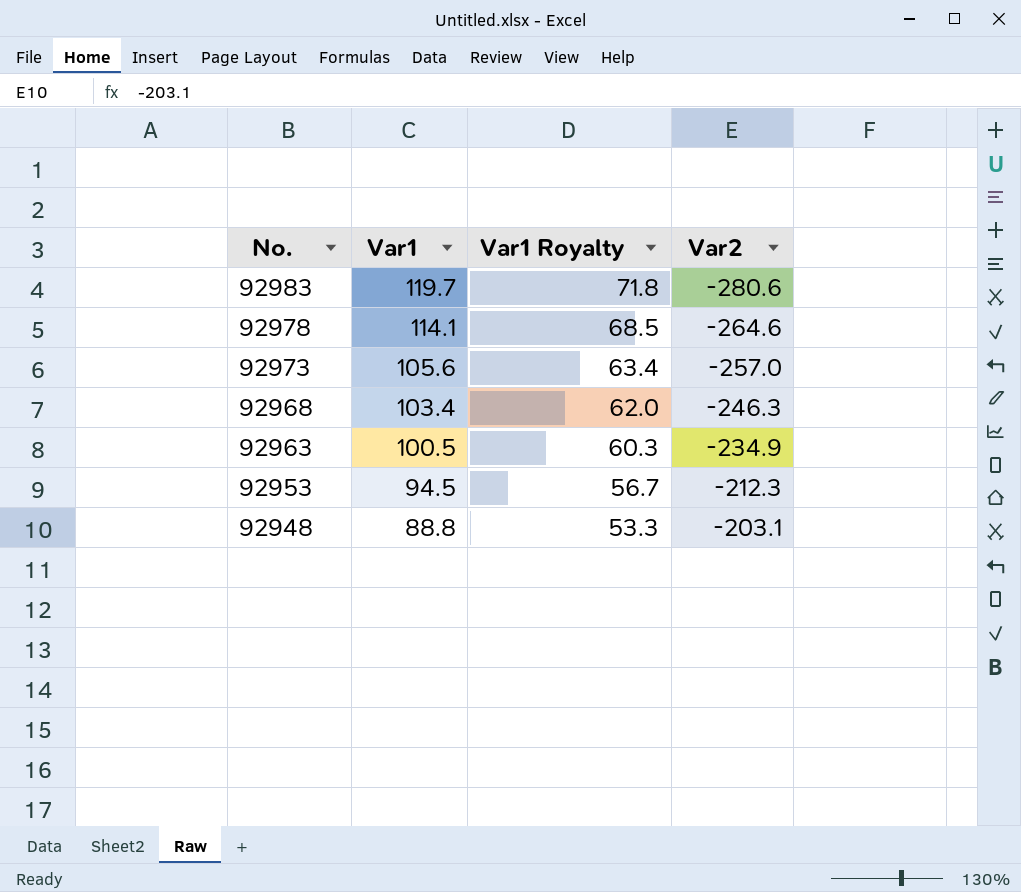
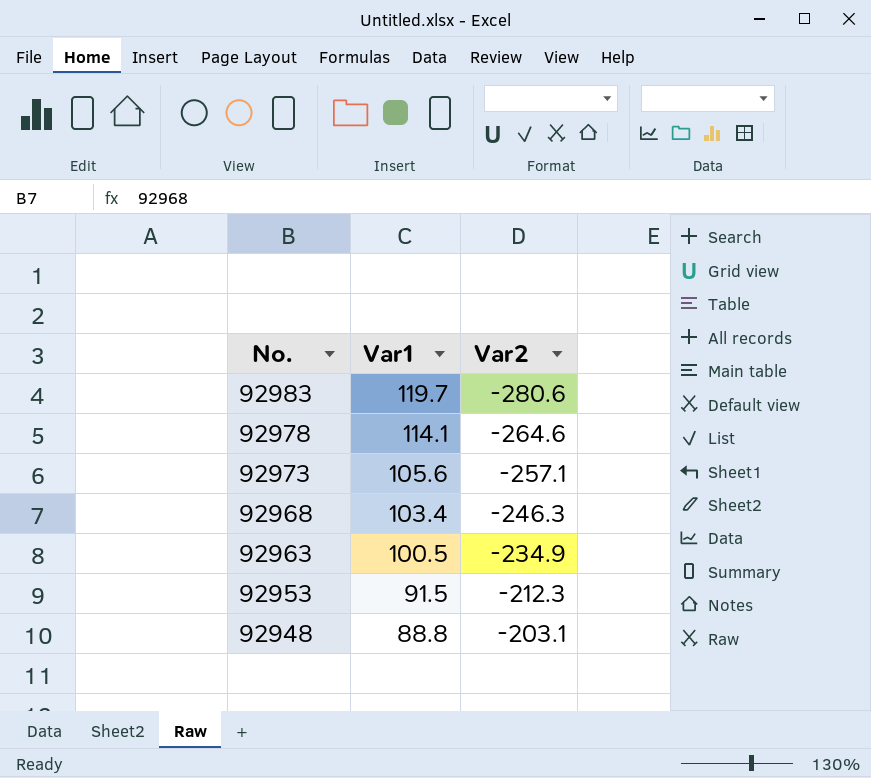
column Var1 Royalty | formula: [Var1] * 0.6 -> none
92973 | Var2: -257.0 -> -257.1
92953 | Var1: 94.5 -> 91.5

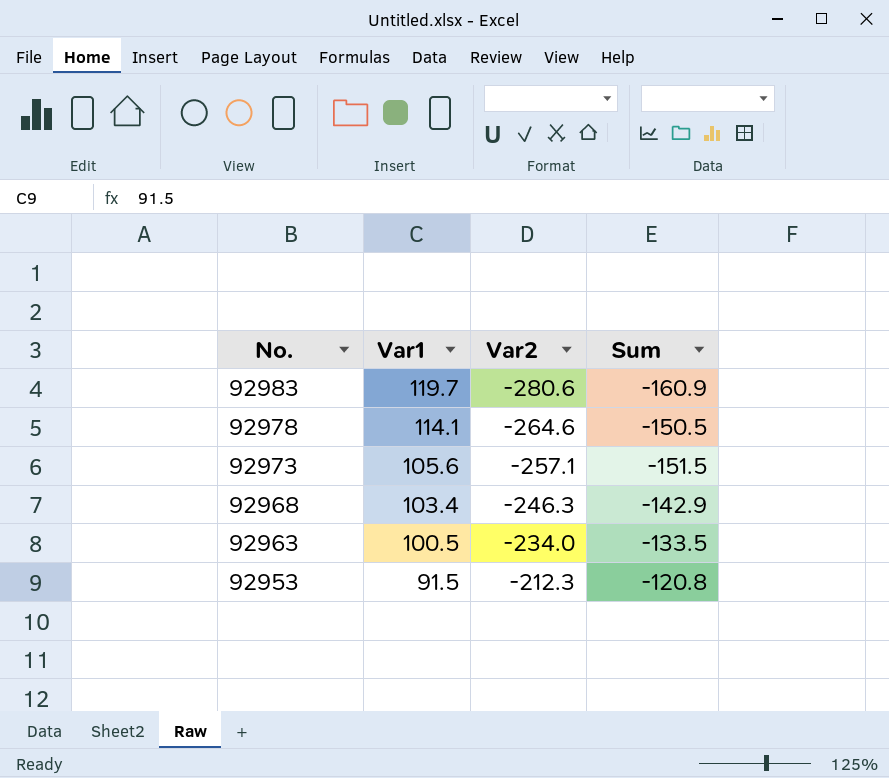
column Sum | formula: none -> [Var1] + [Var2]
row 92948: 88.8 | -203.1 -> none
92963 | Var2: -234.9 -> -234.0

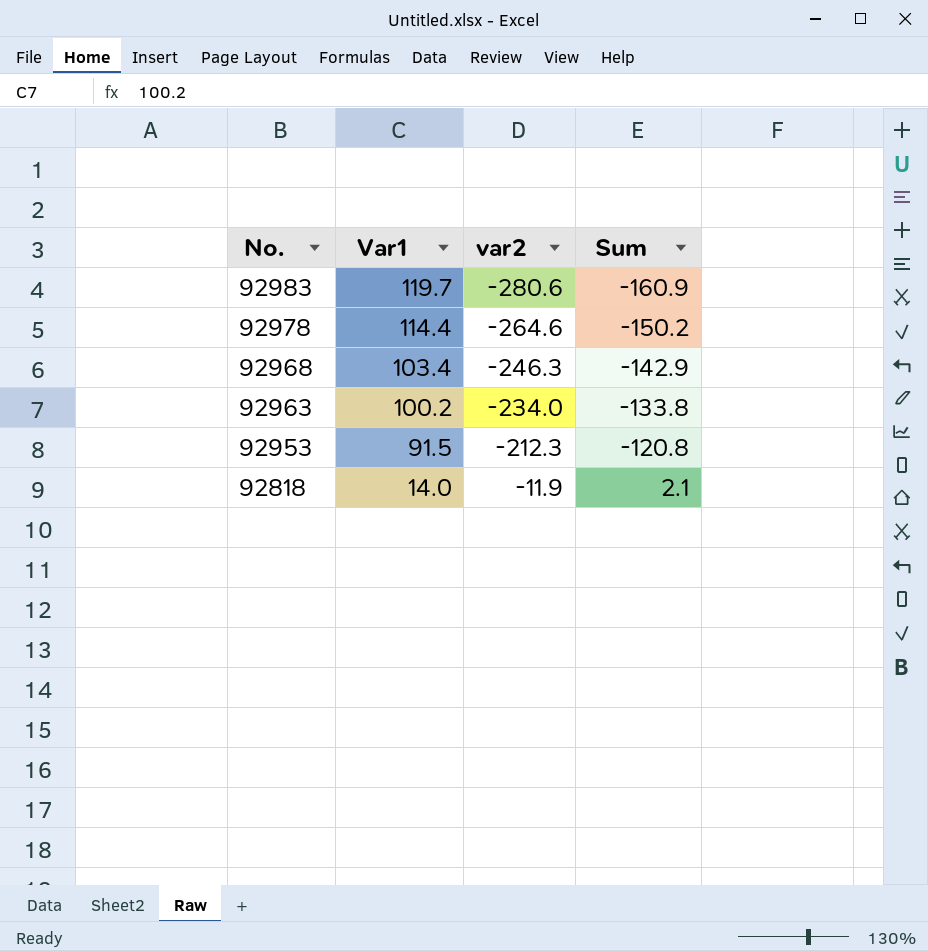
column name: Var2 -> var2
row 92973: 105.6 | -257.1 | -151.5 -> none
92978 | Var1: 114.1 -> 114.4
92978 | Sum: -150.5 -> -150.2
92963 | Var1: 100.5 -> 100.2
92963 | Sum: -133.5 -> -133.8
row 92818: none -> 14.0 | -11.9 | 2.1

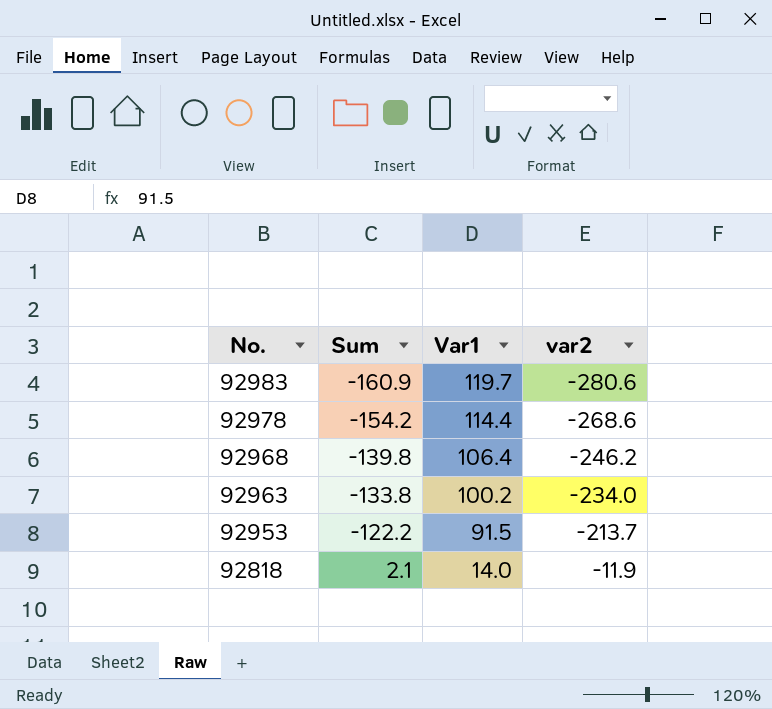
column Sum | position: 4 -> 2
92978 | Sum: -150.2 -> -154.2
92978 | var2: -264.6 -> -268.6
92968 | Sum: -142.9 -> -139.8
92968 | Var1: 103.4 -> 106.4
92968 | var2: -246.3 -> -246.2
92953 | Sum: -120.8 -> -122.2
92953 | var2: -212.3 -> -213.7

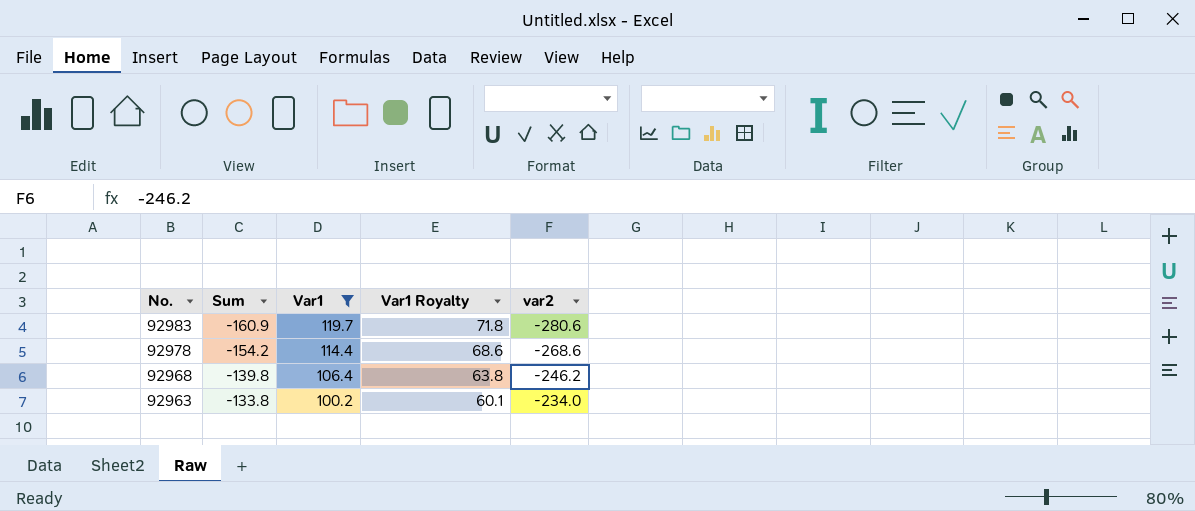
filter: none -> Var1 >= 100.2
column Var1 Royalty | formula: none -> [Var1] * 0.6

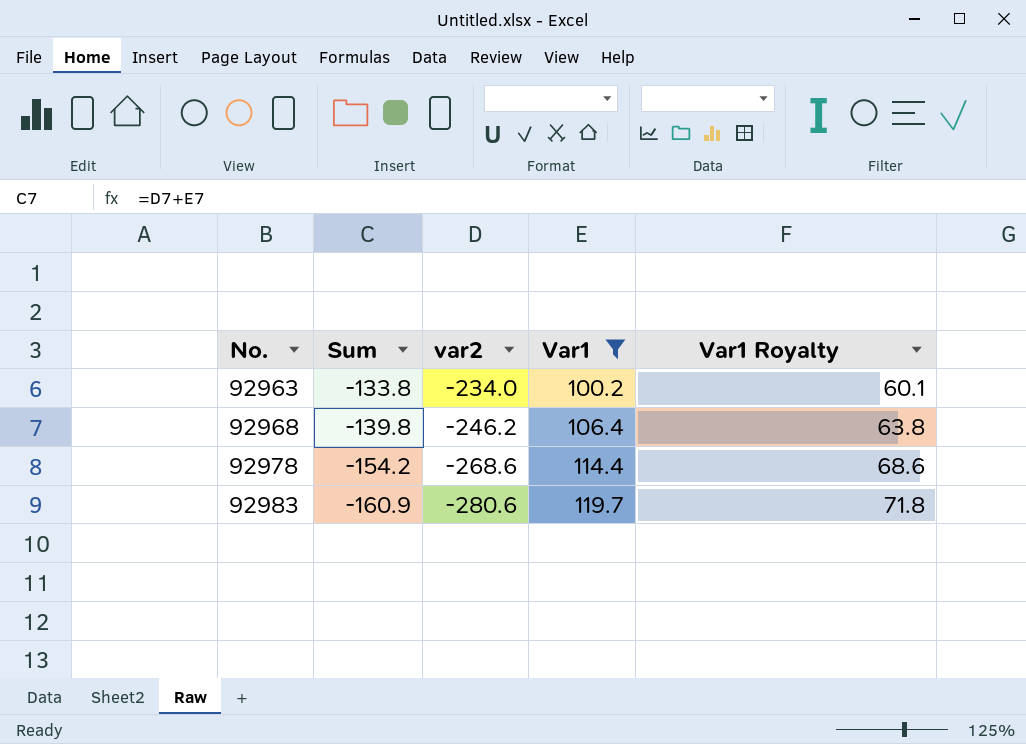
row order: No. descending -> No. ascending
column var2 | position: 5 -> 3

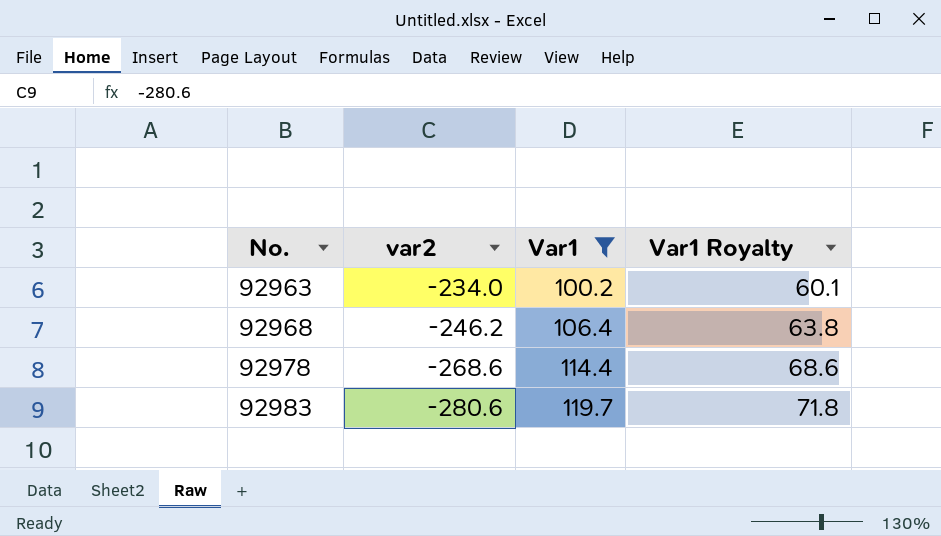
column Sum | formula: [var2] + [Var1] -> none

